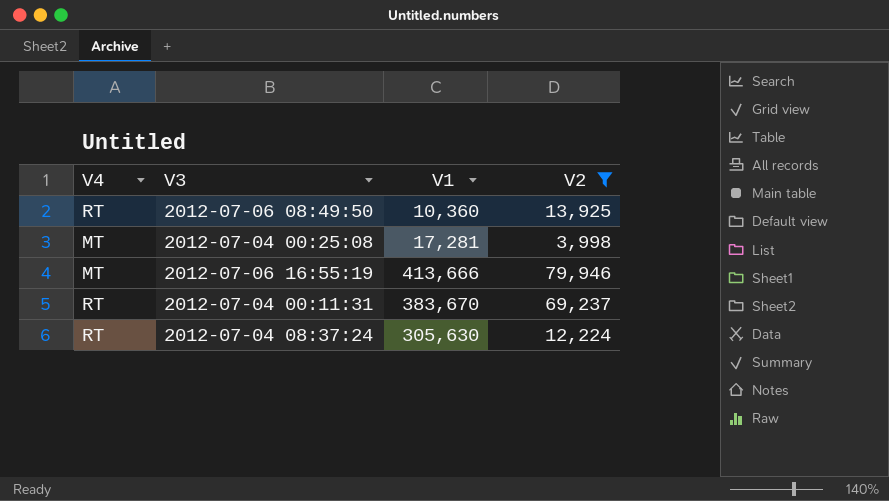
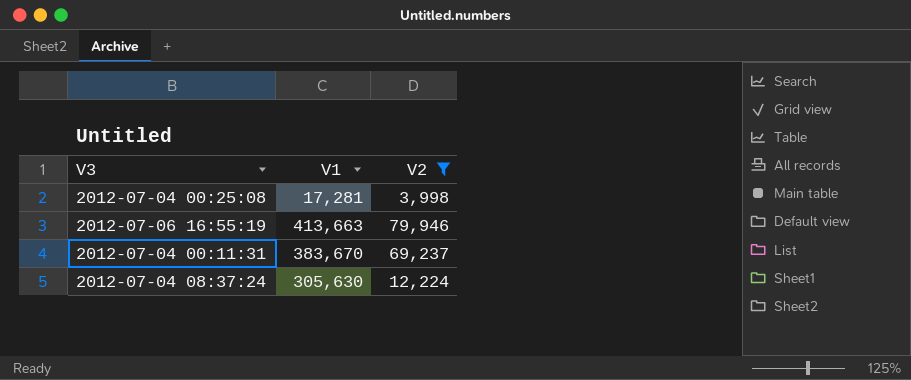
column V4 | position: 1 -> none
row 2012-07-06 08:49:50: RT | 10,360 | 13,925 -> none
2012-07-06 16:55:19 | V1: 413,666 -> 413,663

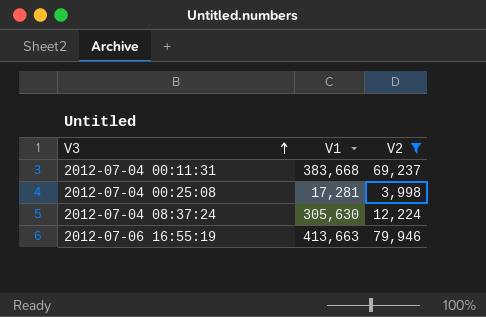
row order: none -> V3 ascending
2012-07-04 00:11:31 | V1: 383,670 -> 383,668

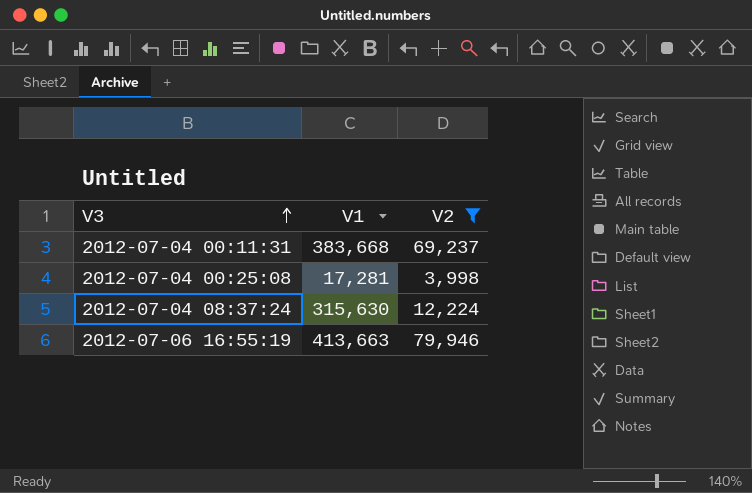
2012-07-04 08:37:24 | V1: 305,630 -> 315,630

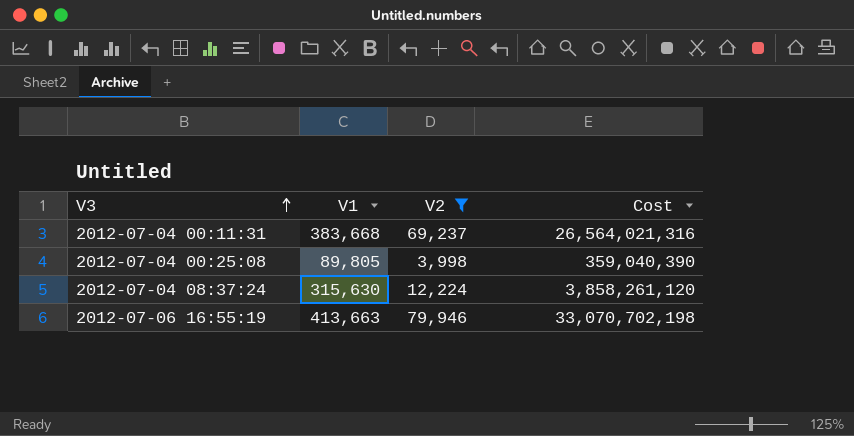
column Cost | formula: none -> [V1] * [V2]
2012-07-04 00:25:08 | V1: 17,281 -> 89,805

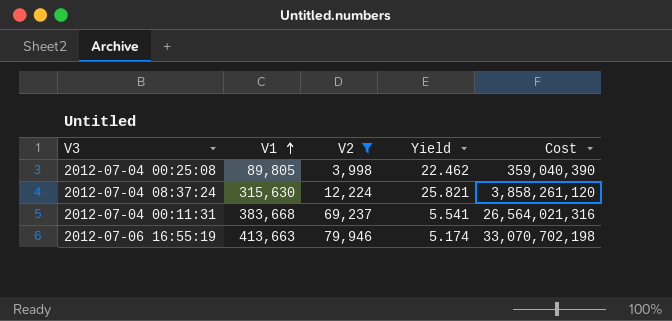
row order: V3 ascending -> V1 ascending
column Yield | formula: none -> [V1] / [V2]

